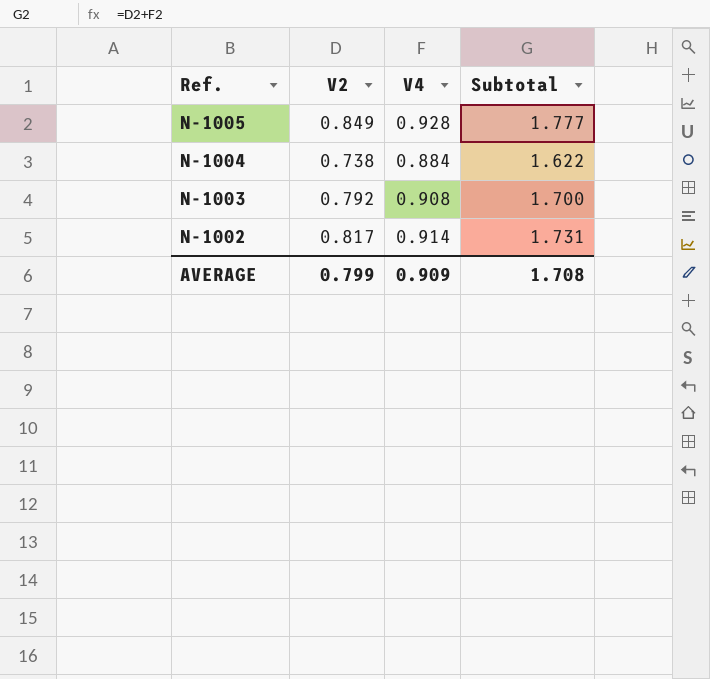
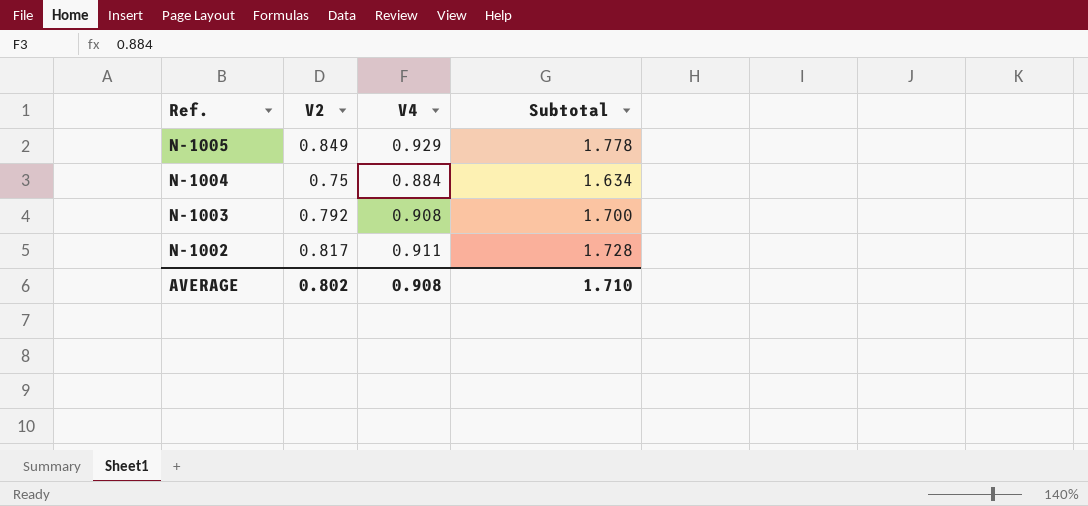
N-1005 | V4: 0.928 -> 0.929
N-1005 | Subtotal: 1.777 -> 1.778
N-1004 | V2: 0.738 -> 0.75
N-1004 | Subtotal: 1.622 -> 1.634
N-1002 | V4: 0.914 -> 0.911
N-1002 | Subtotal: 1.731 -> 1.728
AVERAGE | V2: 0.799 -> 0.802
AVERAGE | V4: 0.909 -> 0.908
AVERAGE | Subtotal: 1.708 -> 1.710

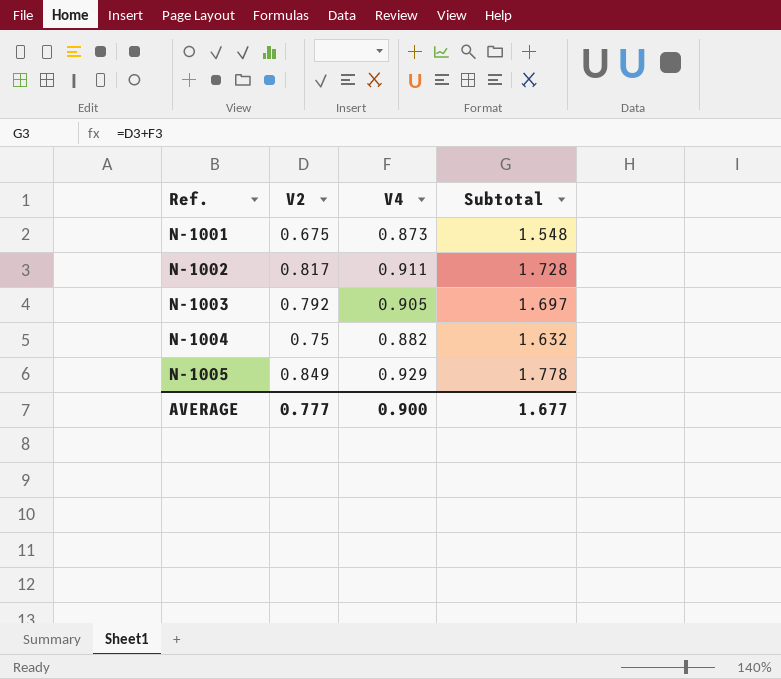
row order: Ref. descending -> Ref. ascending
row N-1001: none -> 0.675 | 0.873 | 1.548
N-1003 | V4: 0.908 -> 0.905
N-1003 | Subtotal: 1.700 -> 1.697
N-1004 | V4: 0.884 -> 0.882
N-1004 | Subtotal: 1.634 -> 1.632
AVERAGE | V2: 0.802 -> 0.777
AVERAGE | V4: 0.908 -> 0.900
AVERAGE | Subtotal: 1.710 -> 1.677

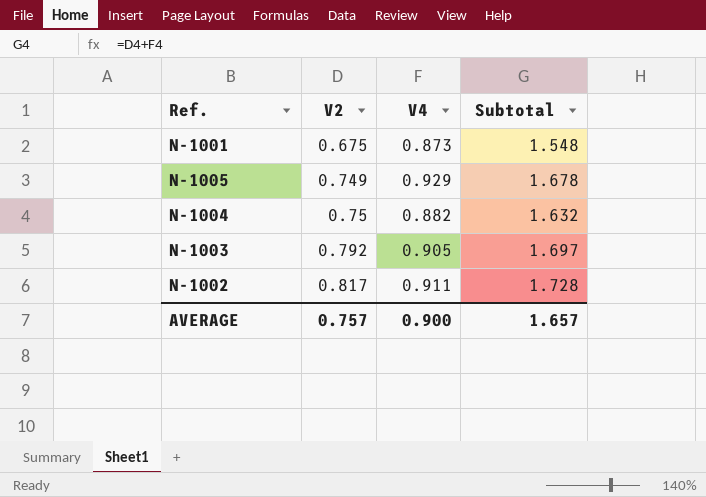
row order: Ref. ascending -> V2 ascending
N-1005 | V2: 0.849 -> 0.749
N-1005 | Subtotal: 1.778 -> 1.678
AVERAGE | V2: 0.777 -> 0.757
AVERAGE | Subtotal: 1.677 -> 1.657

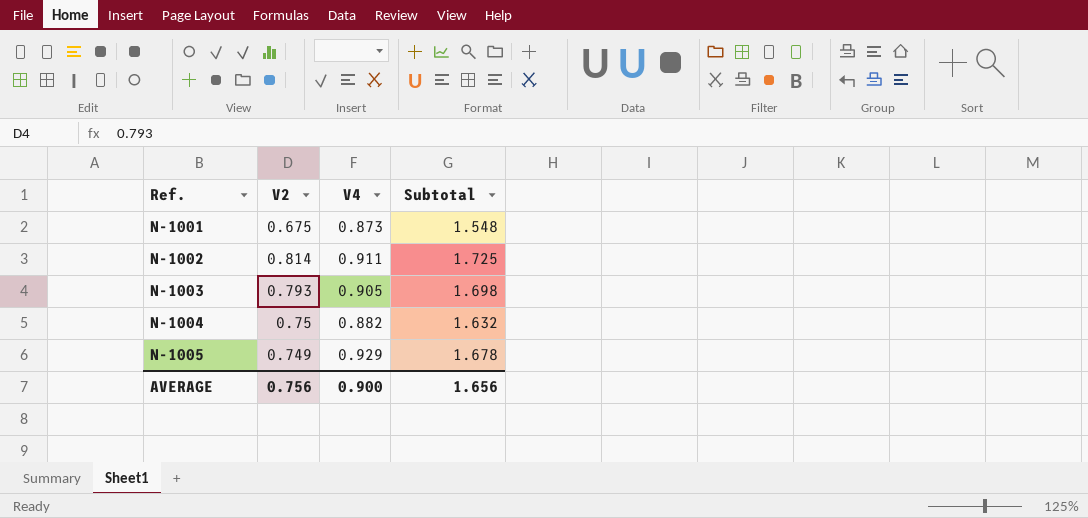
row order: V2 ascending -> Ref. ascending
N-1002 | V2: 0.817 -> 0.814
N-1002 | Subtotal: 1.728 -> 1.725
N-1003 | V2: 0.792 -> 0.793
N-1003 | Subtotal: 1.697 -> 1.698
AVERAGE | V2: 0.757 -> 0.756
AVERAGE | Subtotal: 1.657 -> 1.656

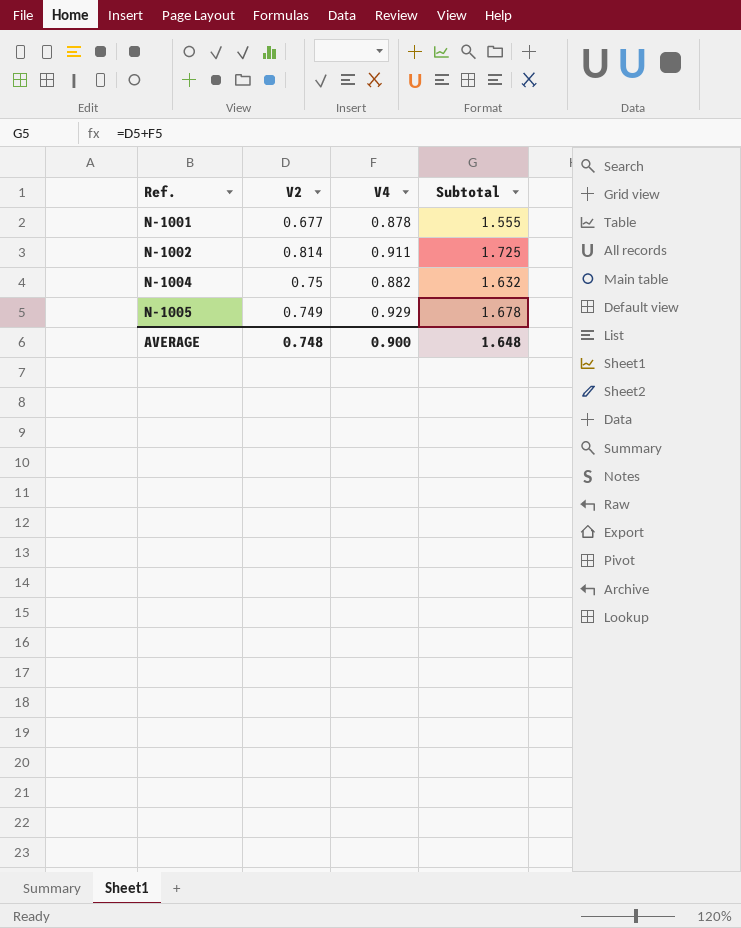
row N-1003: 0.793 | 0.905 | 1.698 -> none
N-1001 | V2: 0.675 -> 0.677
N-1001 | V4: 0.873 -> 0.878
N-1001 | Subtotal: 1.548 -> 1.555
AVERAGE | V2: 0.756 -> 0.748
AVERAGE | Subtotal: 1.656 -> 1.648

